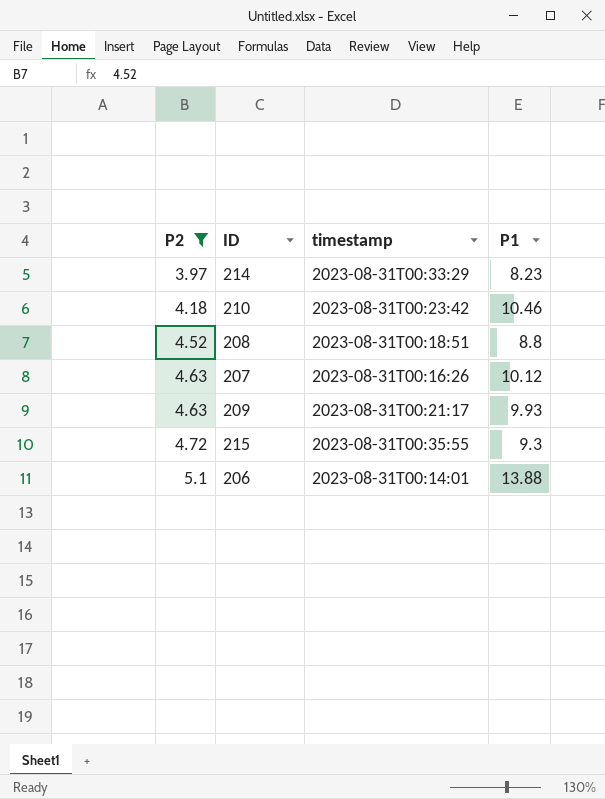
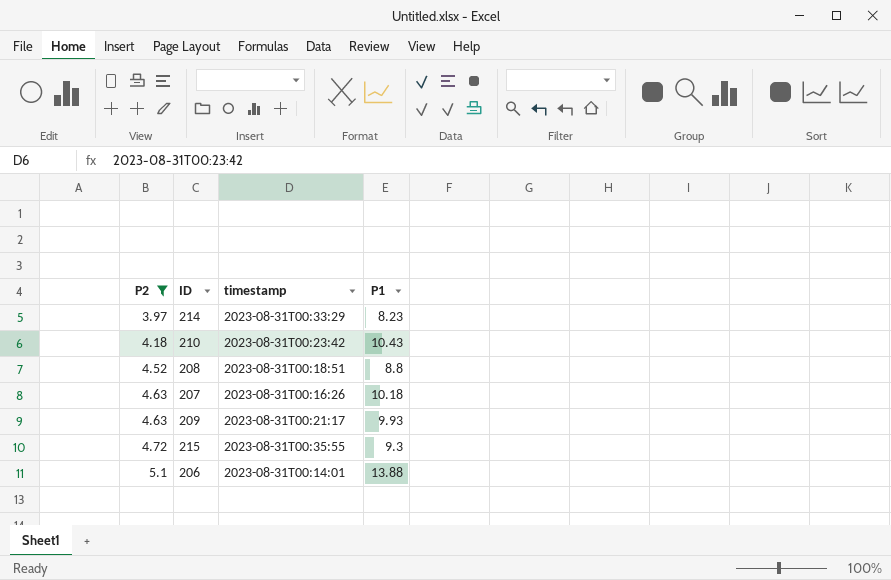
210 | P1: 10.46 -> 10.43
207 | P1: 10.12 -> 10.18

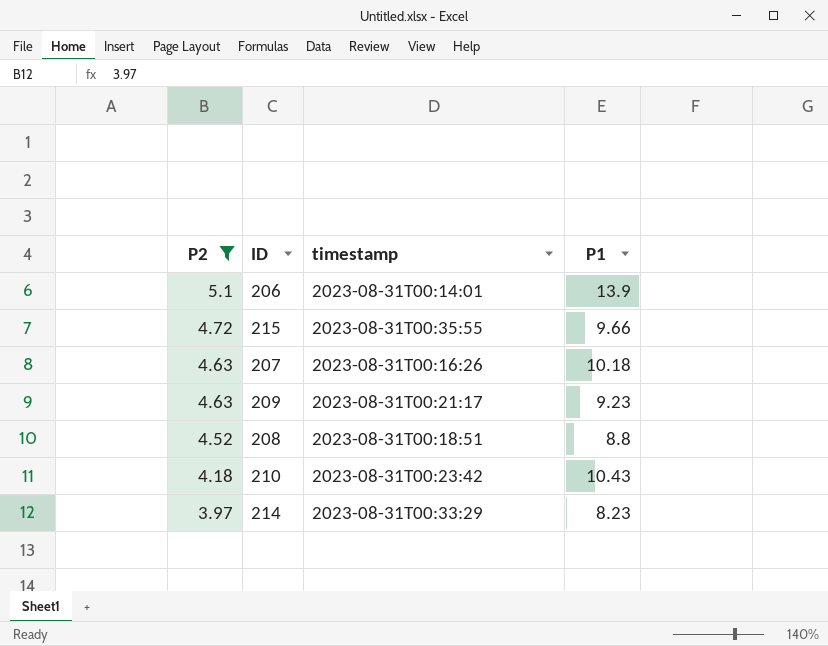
row order: P2 ascending -> P2 descending
206 | P1: 13.88 -> 13.9
215 | P1: 9.3 -> 9.66
209 | P1: 9.93 -> 9.23

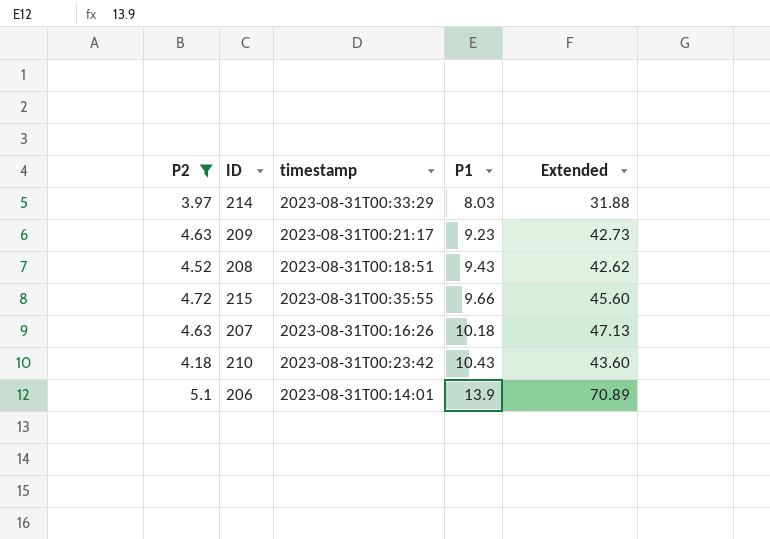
row order: P2 descending -> P1 ascending
column Extended | formula: none -> [P2] * [P1]
214 | P1: 8.23 -> 8.03
208 | P1: 8.8 -> 9.43

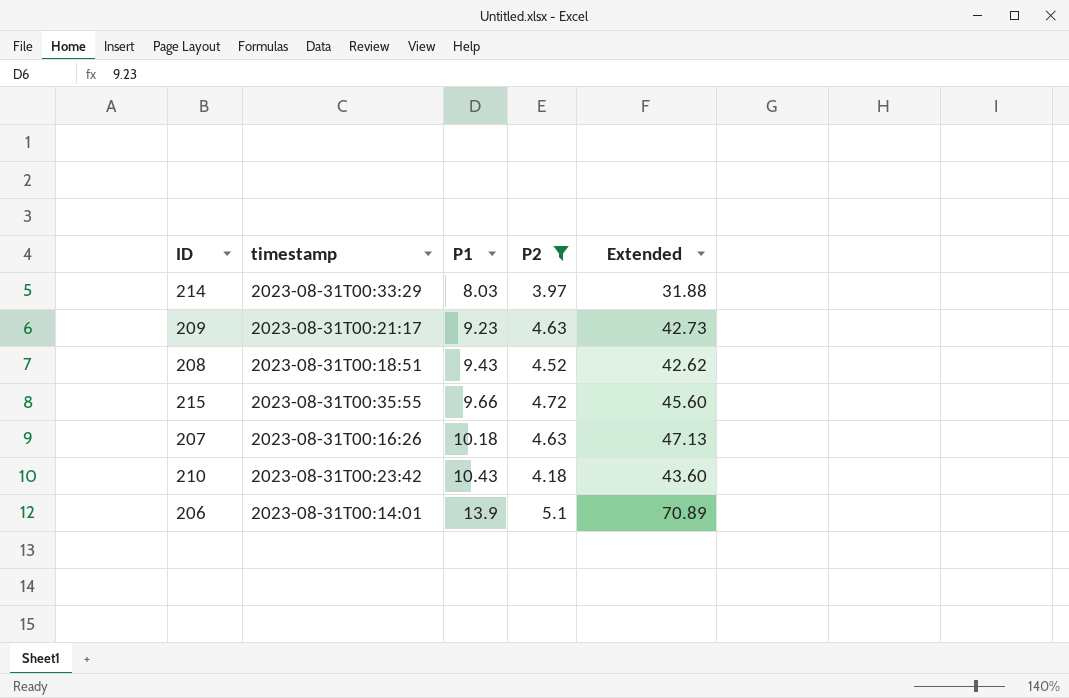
column P2 | position: 1 -> 4

